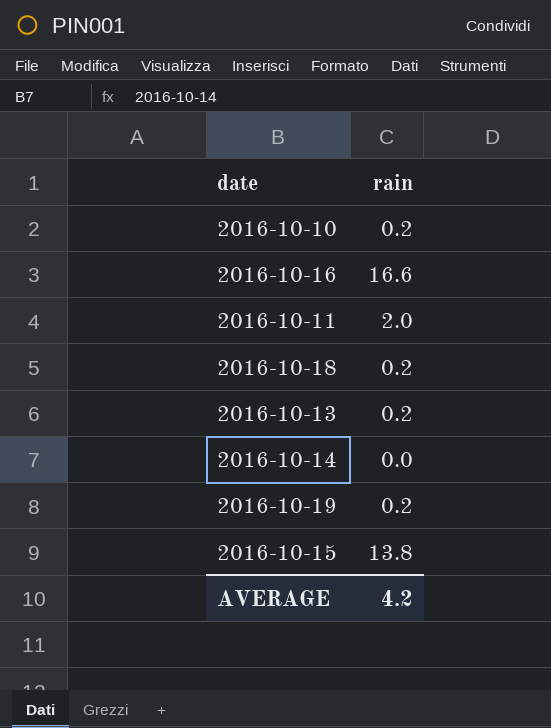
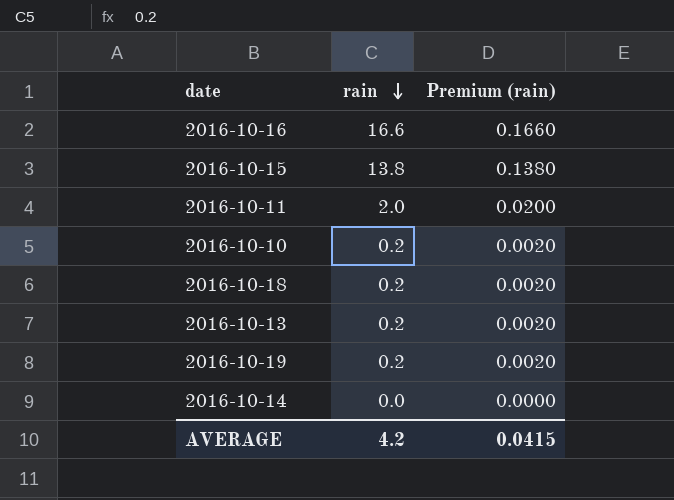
row order: none -> rain descending
column Premium (rain) | formula: none -> [rain] * 0.01

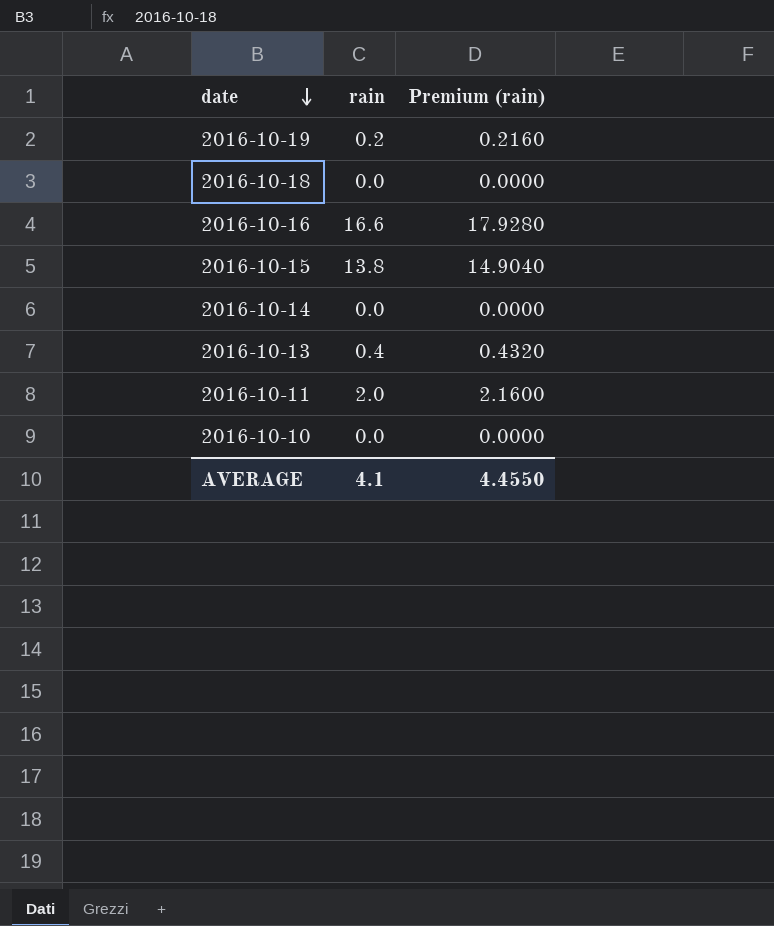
row order: rain descending -> date descending
column Premium (rain) | formula: [rain] * 0.01 -> [rain] * 1.08
2016-10-18 | rain: 0.2 -> 0.0
2016-10-13 | rain: 0.2 -> 0.4
2016-10-10 | rain: 0.2 -> 0.0
AVERAGE | rain: 4.2 -> 4.1
AVERAGE | Premium (rain): 0.0415 -> 4.4550

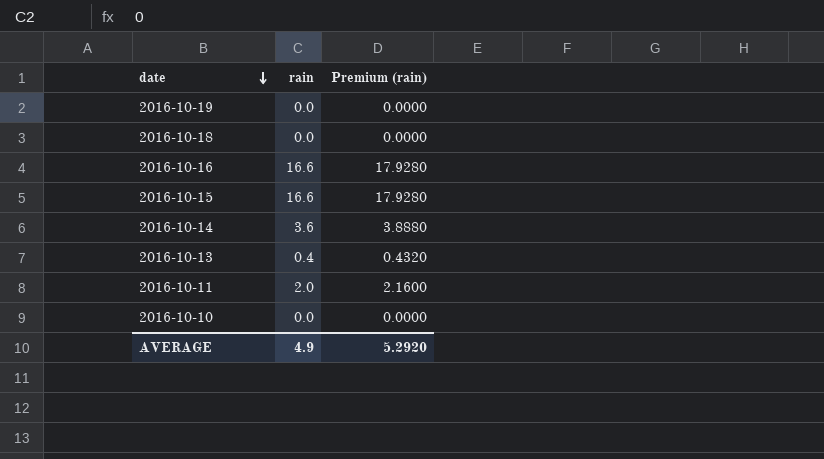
2016-10-19 | rain: 0.2 -> 0.0
2016-10-19 | Premium (rain): 0.2160 -> 0.0000
2016-10-15 | rain: 13.8 -> 16.6
2016-10-15 | Premium (rain): 14.9040 -> 17.9280
2016-10-14 | rain: 0.0 -> 3.6
2016-10-14 | Premium (rain): 0.0000 -> 3.8880
AVERAGE | rain: 4.1 -> 4.9
AVERAGE | Premium (rain): 4.4550 -> 5.2920

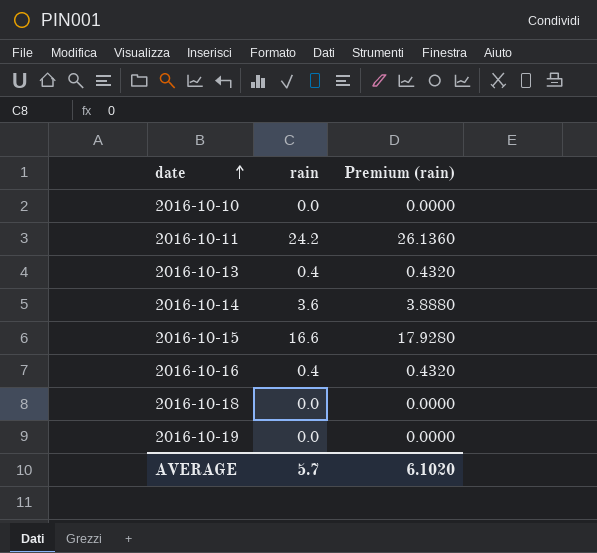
row order: date descending -> date ascending
2016-10-11 | rain: 2.0 -> 24.2
2016-10-11 | Premium (rain): 2.1600 -> 26.1360
2016-10-16 | rain: 16.6 -> 0.4
2016-10-16 | Premium (rain): 17.9280 -> 0.4320
AVERAGE | rain: 4.9 -> 5.7
AVERAGE | Premium (rain): 5.2920 -> 6.1020

